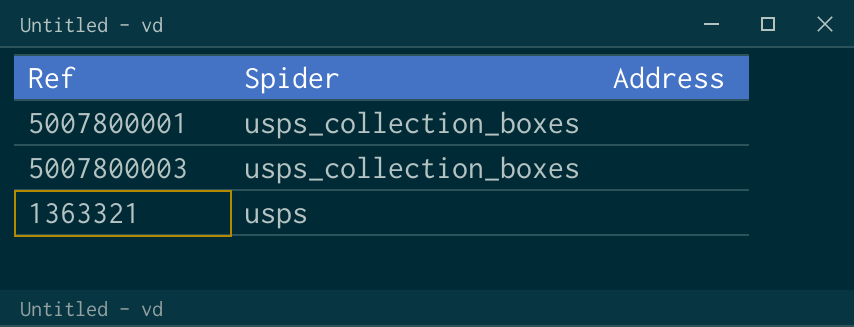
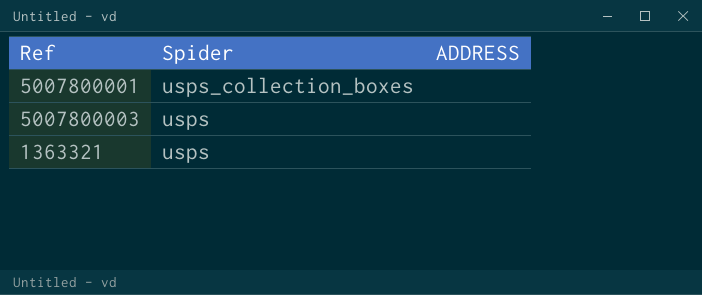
column name: Address -> ADDRESS
5007800003 | Spider: usps_collection_boxes -> usps

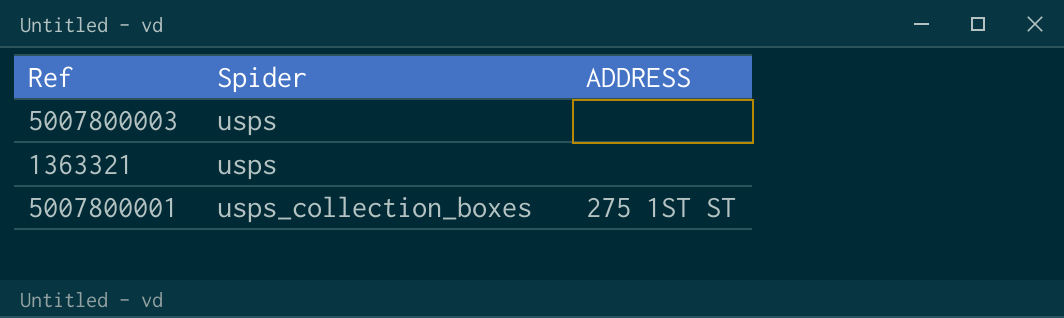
row order: Spider descending -> Spider ascending
5007800001 | ADDRESS: none -> 275 1ST ST

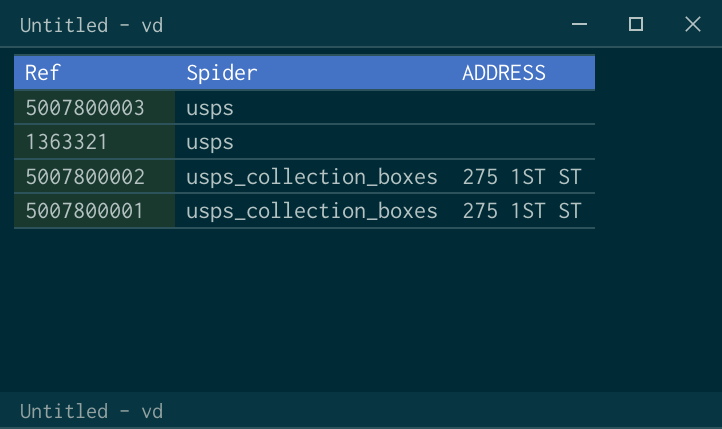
row 5007800002: none -> usps_collection_boxes | 275 1ST ST

